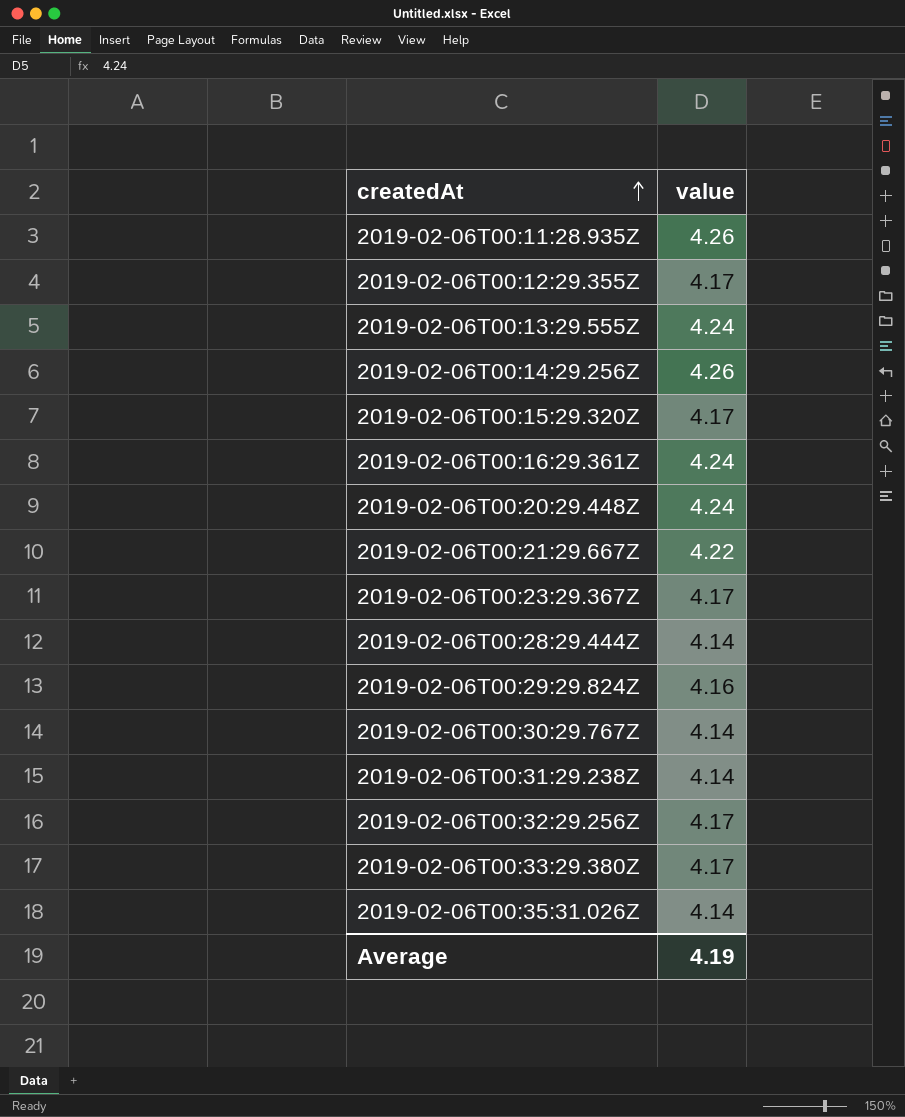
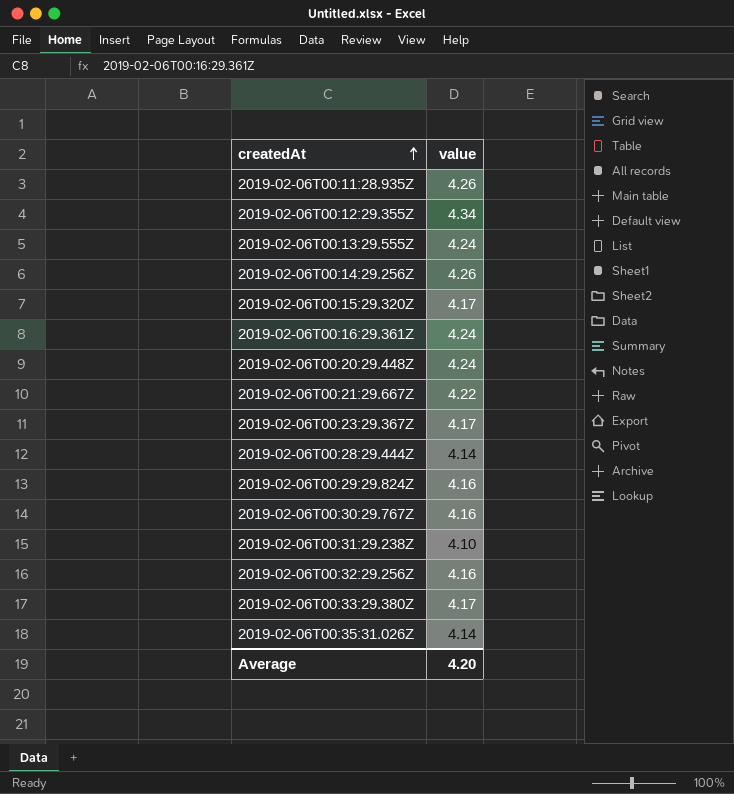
2019-02-06T00:12:29.355Z | value: 4.17 -> 4.34
2019-02-06T00:30:29.767Z | value: 4.14 -> 4.16
2019-02-06T00:31:29.238Z | value: 4.14 -> 4.10
2019-02-06T00:32:29.256Z | value: 4.17 -> 4.16
Average | value: 4.19 -> 4.20

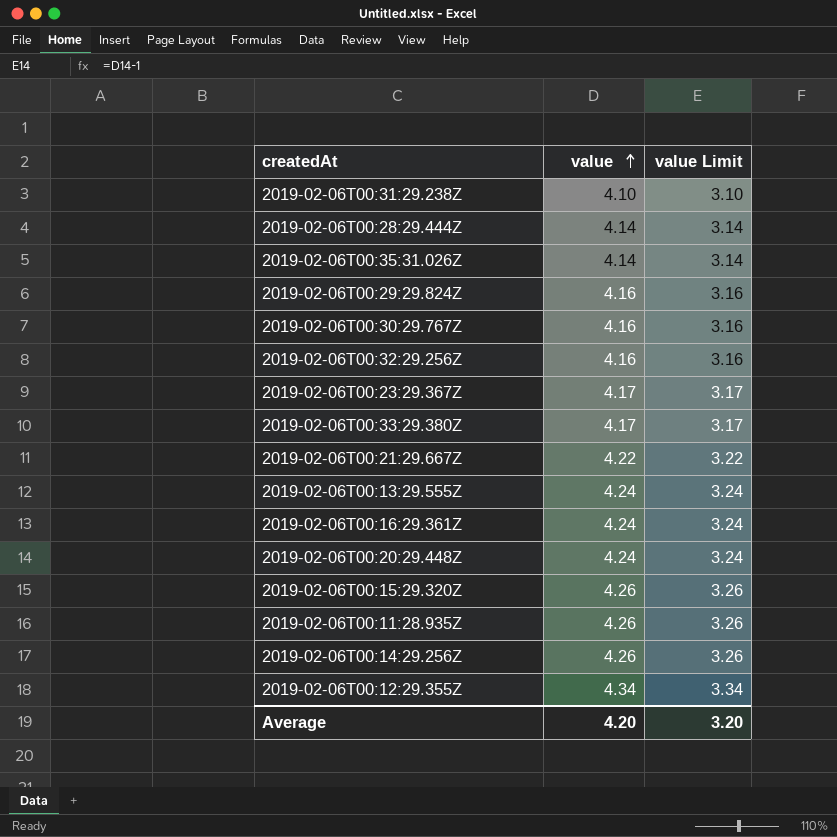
row order: createdAt ascending -> value ascending
column value Limit | formula: none -> [value] - 1
2019-02-06T00:15:29.320Z | value: 4.17 -> 4.26

